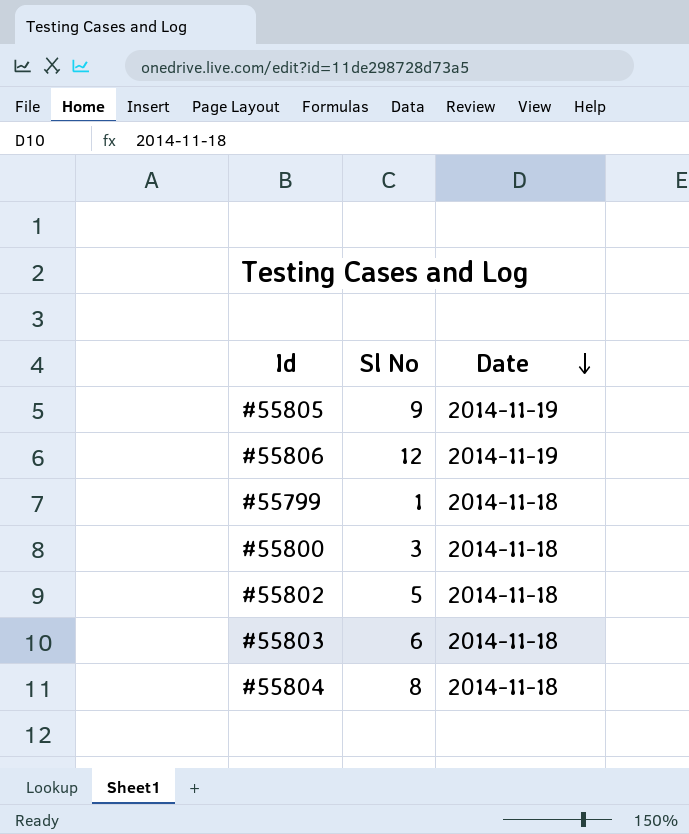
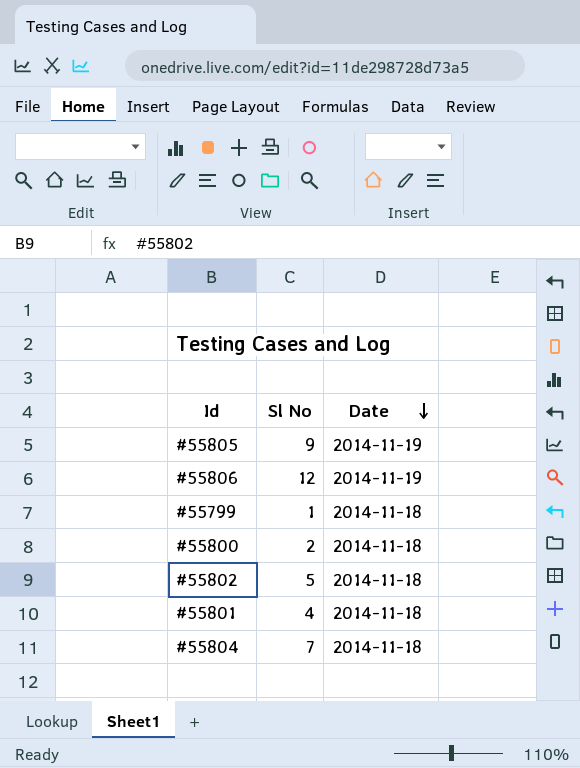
row #55803: 6 | 2014-11-18 -> none
#55800 | Sl No: 3 -> 2
row #55801: none -> 4 | 2014-11-18
#55804 | Sl No: 8 -> 7

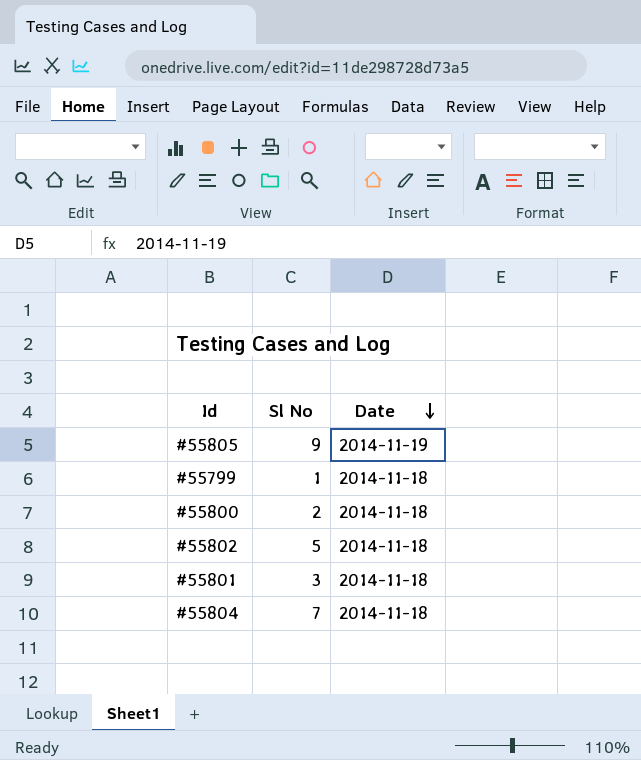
row #55806: 12 | 2014-11-19 -> none
#55801 | Sl No: 4 -> 3

